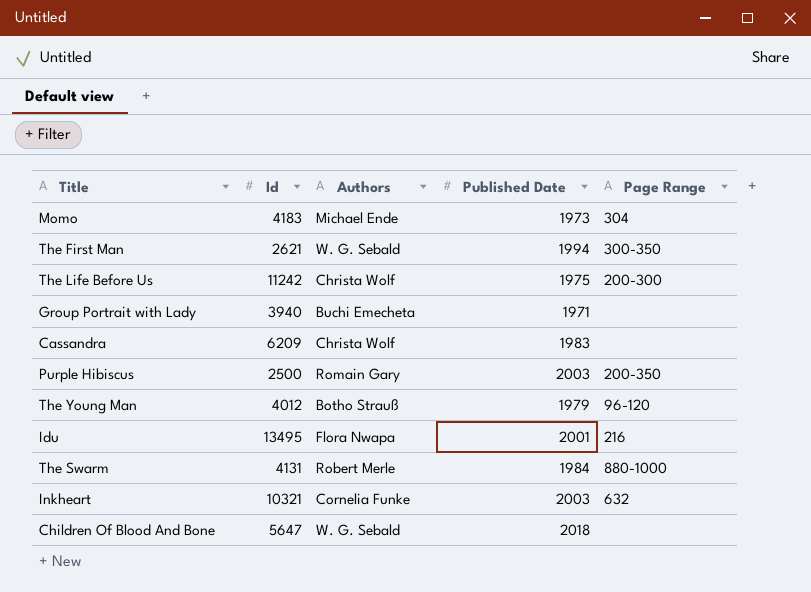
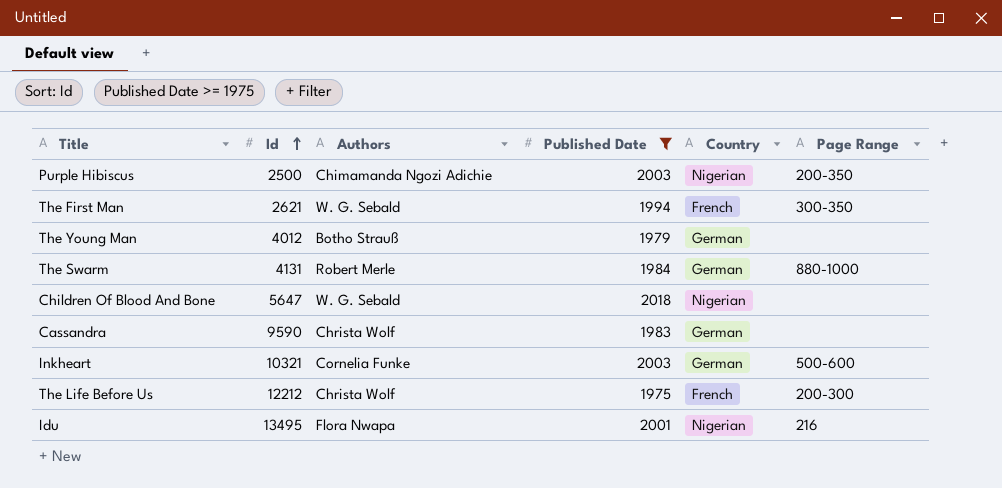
filter: none -> Published Date >= 1975
row order: none -> Id ascending
column Country | position: none -> 5
Purple Hibiscus | Authors: Romain Gary -> Chimamanda Ngozi Adichie
The Young Man | Page Range: 96-120 -> none
Cassandra | Id: 6209 -> 9590
Inkheart | Page Range: 632 -> 500-600
The Life Before Us | Id: 11242 -> 12212

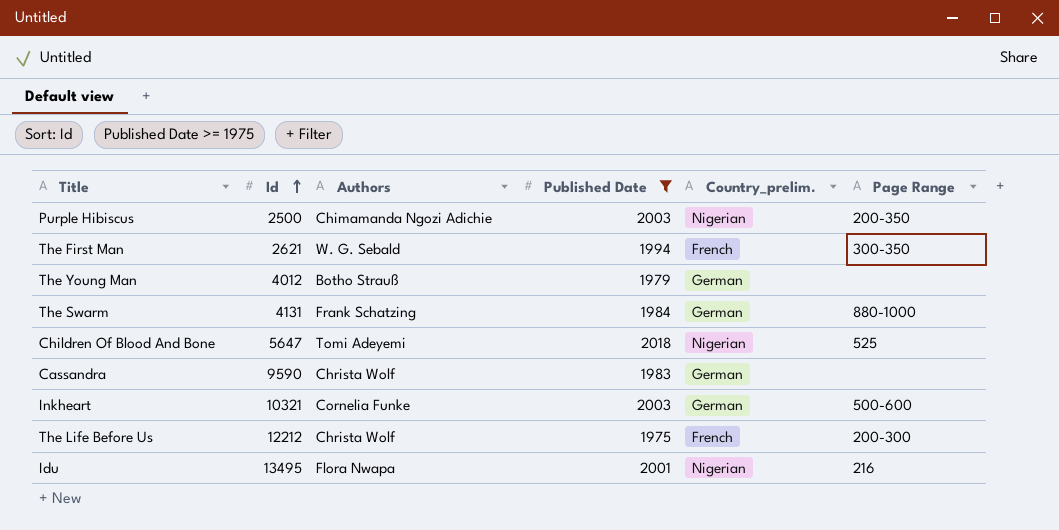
column name: Country -> Country_prelim.
The Swarm | Authors: Robert Merle -> Frank Schatzing
Children Of Blood And Bone | Authors: W. G. Sebald -> Tomi Adeyemi
Children Of Blood And Bone | Page Range: none -> 525

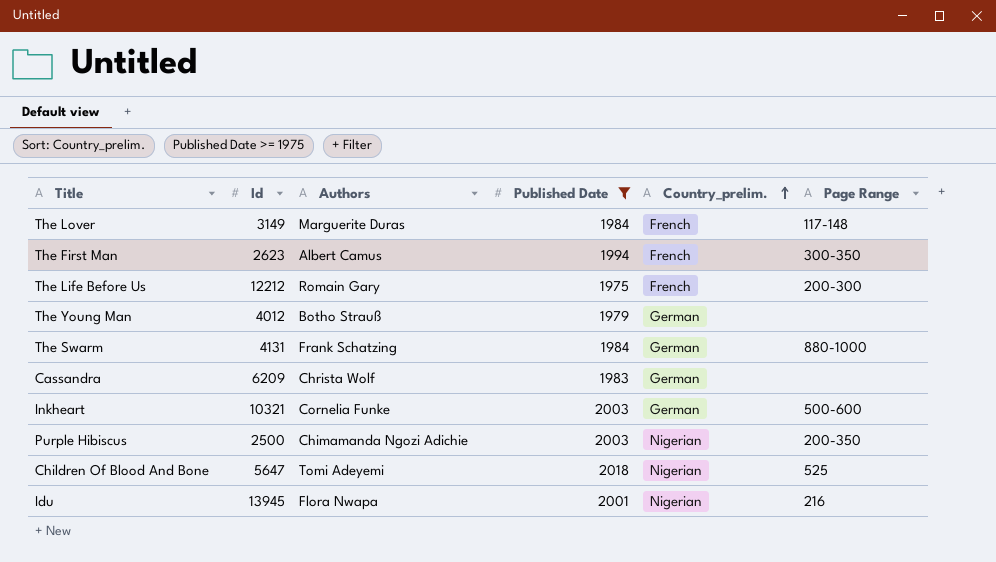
row order: Id ascending -> Country_prelim. ascending
row The Lover: none -> 3149 | Marguerite Duras | 1984 | French | 117-148
The First Man | Id: 2621 -> 2623
The First Man | Authors: W. G. Sebald -> Albert Camus
The Life Before Us | Authors: Christa Wolf -> Romain Gary
Cassandra | Id: 9590 -> 6209
Idu | Id: 13495 -> 13945

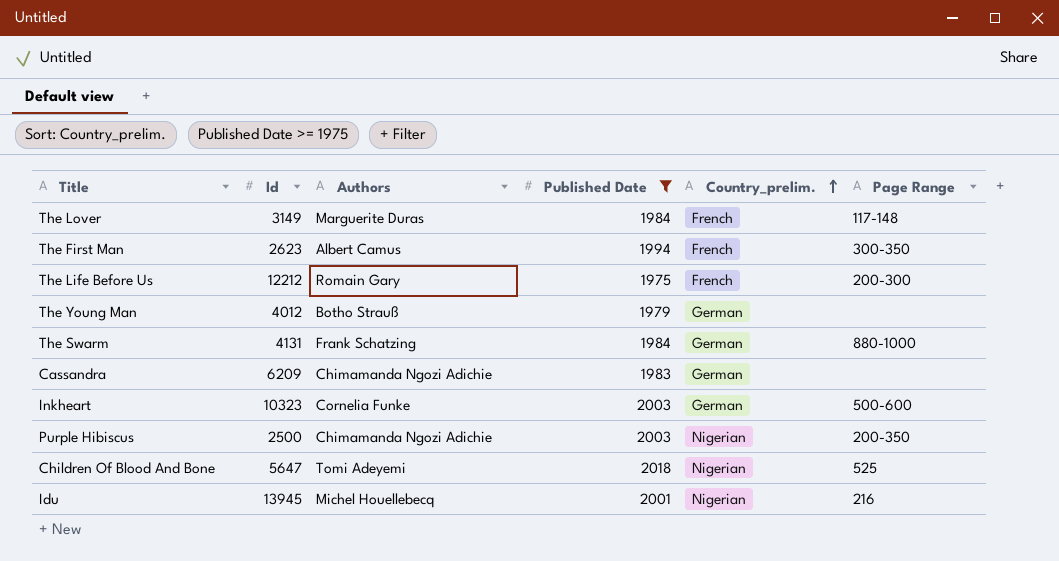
Cassandra | Authors: Christa Wolf -> Chimamanda Ngozi Adichie
Inkheart | Id: 10321 -> 10323
Idu | Authors: Flora Nwapa -> Michel Houellebecq

